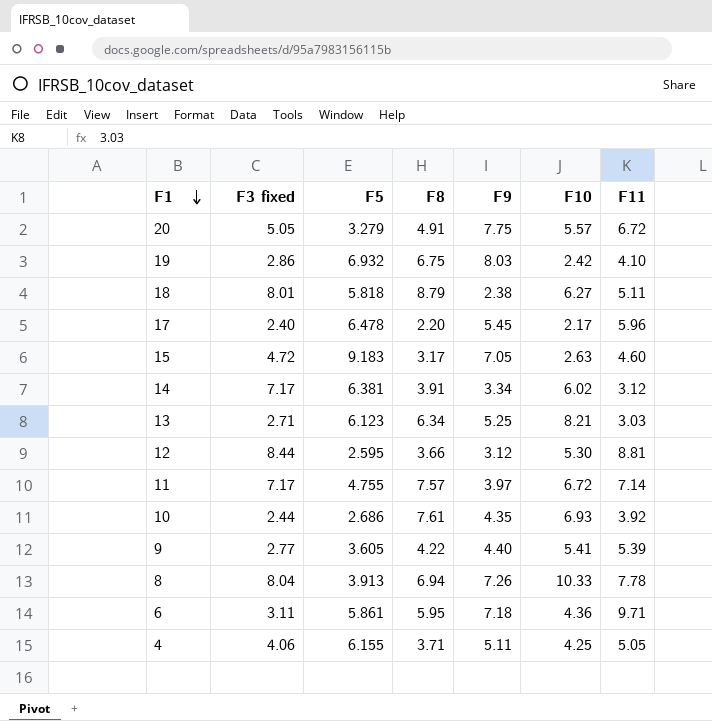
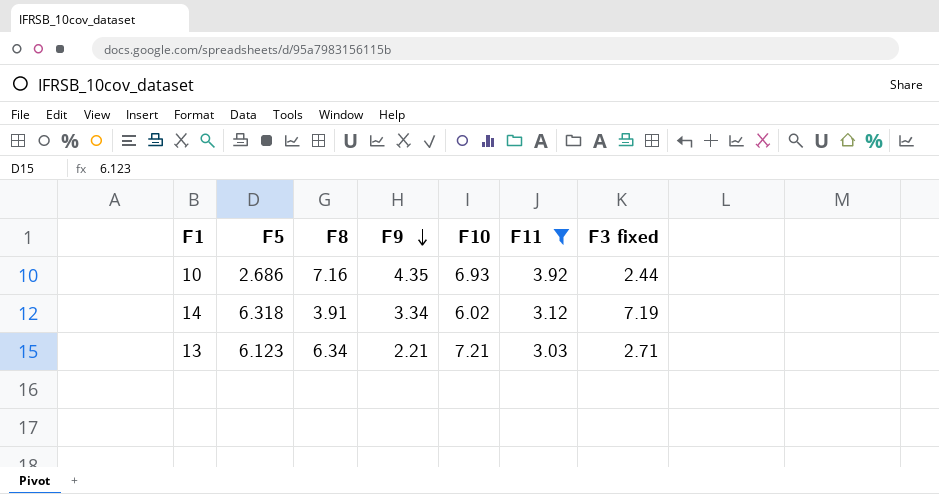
filter: none -> F11 <= 3.92
row order: F1 descending -> F9 descending
column F3 fixed | position: 2 -> 7
10 | F8: 7.61 -> 7.16
14 | F5: 6.381 -> 6.318
14 | F3 fixed: 7.17 -> 7.19
13 | F9: 5.25 -> 2.21
13 | F10: 8.21 -> 7.21

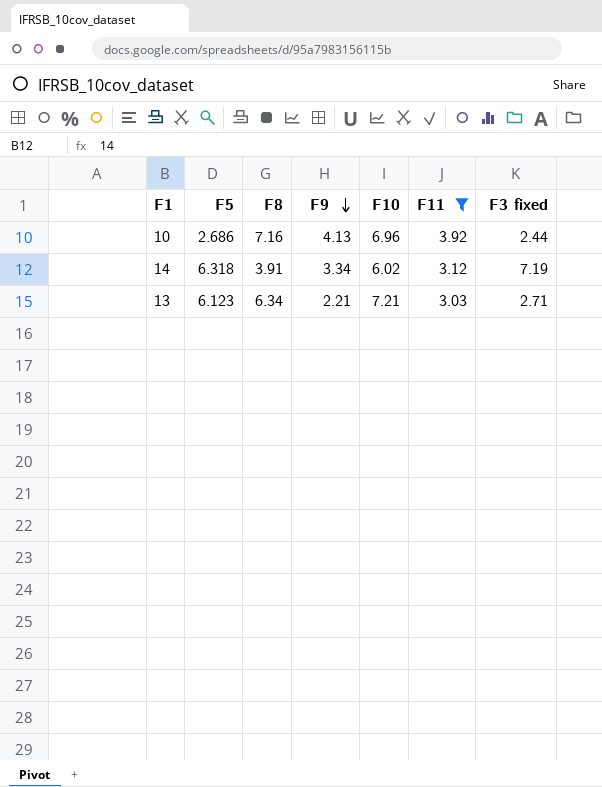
10 | F9: 4.35 -> 4.13
10 | F10: 6.93 -> 6.96

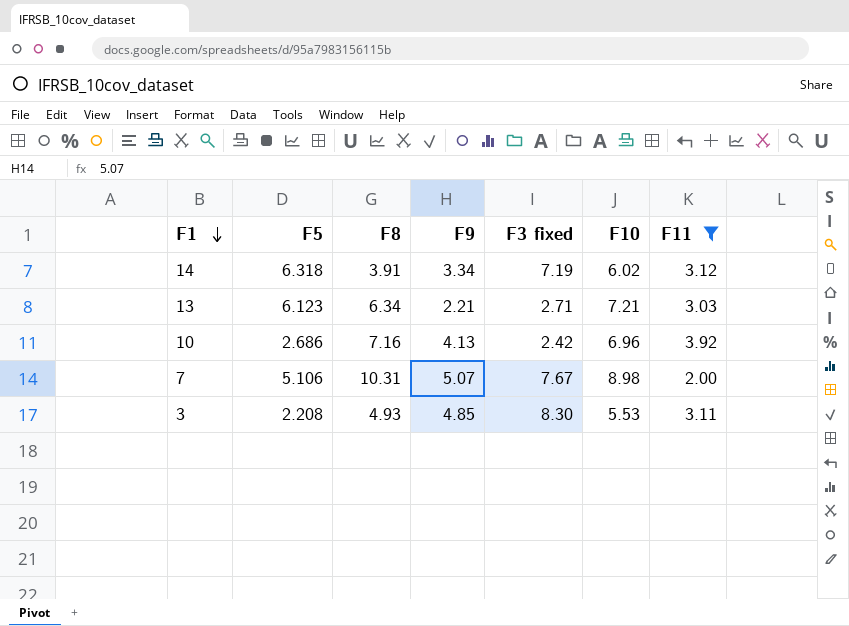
row order: F9 descending -> F1 descending
column F3 fixed | position: 7 -> 5
10 | F3 fixed: 2.44 -> 2.42
row 7: none -> 5.106 | 10.31 | 5.07 | 7.67 | 8.98 | 2.00
row 3: none -> 2.208 | 4.93 | 4.85 | 8.30 | 5.53 | 3.11

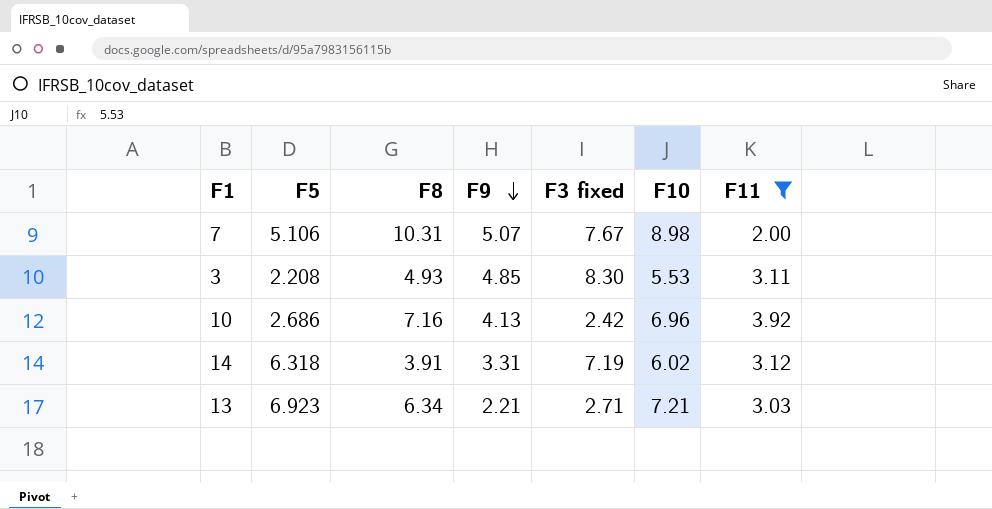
row order: F1 descending -> F9 descending
14 | F9: 3.34 -> 3.31
13 | F5: 6.123 -> 6.923

